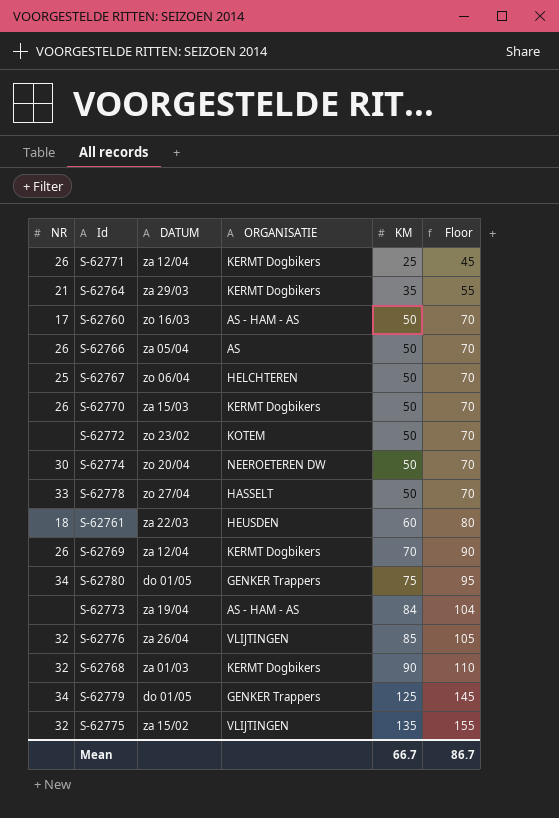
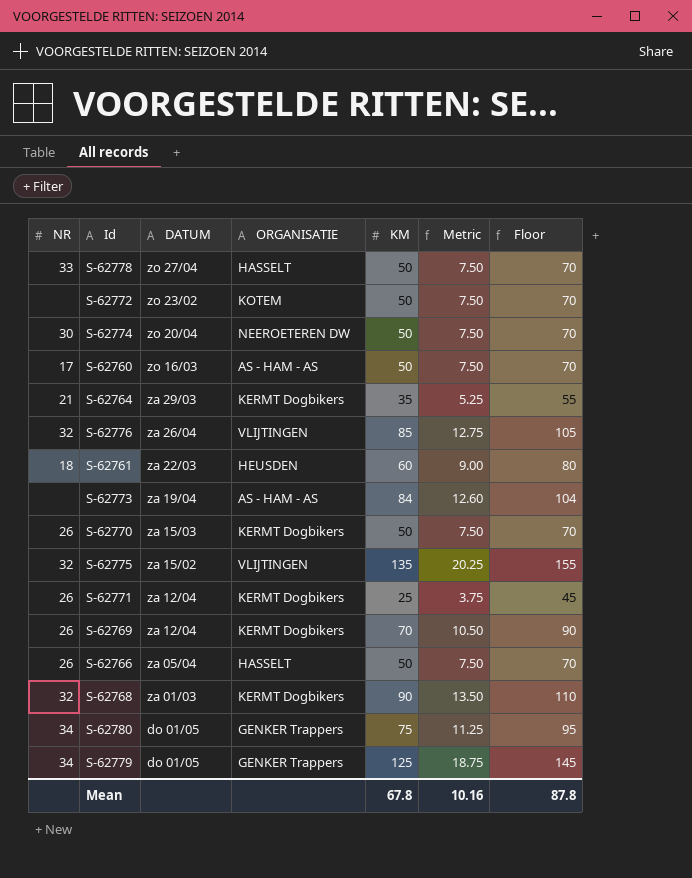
row order: KM ascending -> DATUM descending
column Metric | formula: none -> [KM] * 0.15
row S-62767: 25 | zo 06/04 | HELCHTEREN | 50 | 70 -> none
S-62766 | ORGANISATIE: AS -> HASSELT
Mean | KM: 66.7 -> 67.8
Mean | Floor: 86.7 -> 87.8

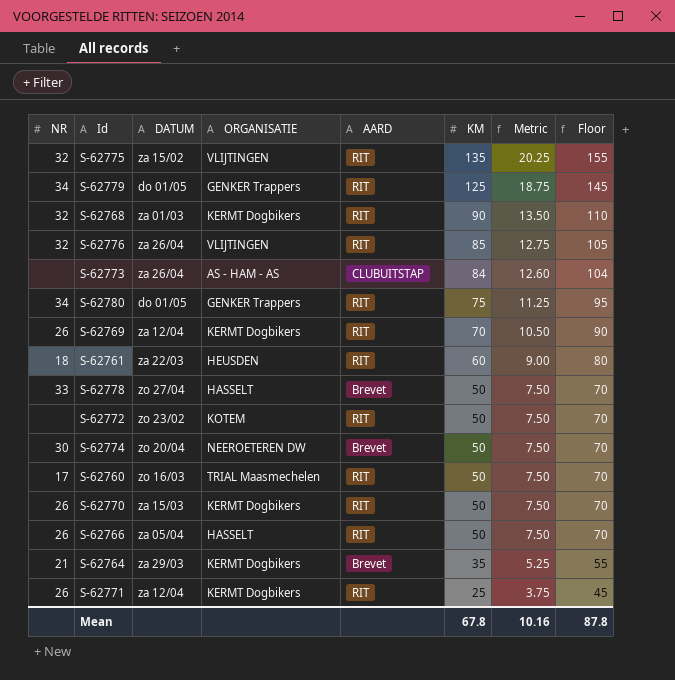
row order: DATUM descending -> KM descending
column AARD | position: none -> 5
S-62773 | DATUM: za 19/04 -> za 26/04
S-62760 | ORGANISATIE: AS - HAM - AS -> TRIAL Maasmechelen

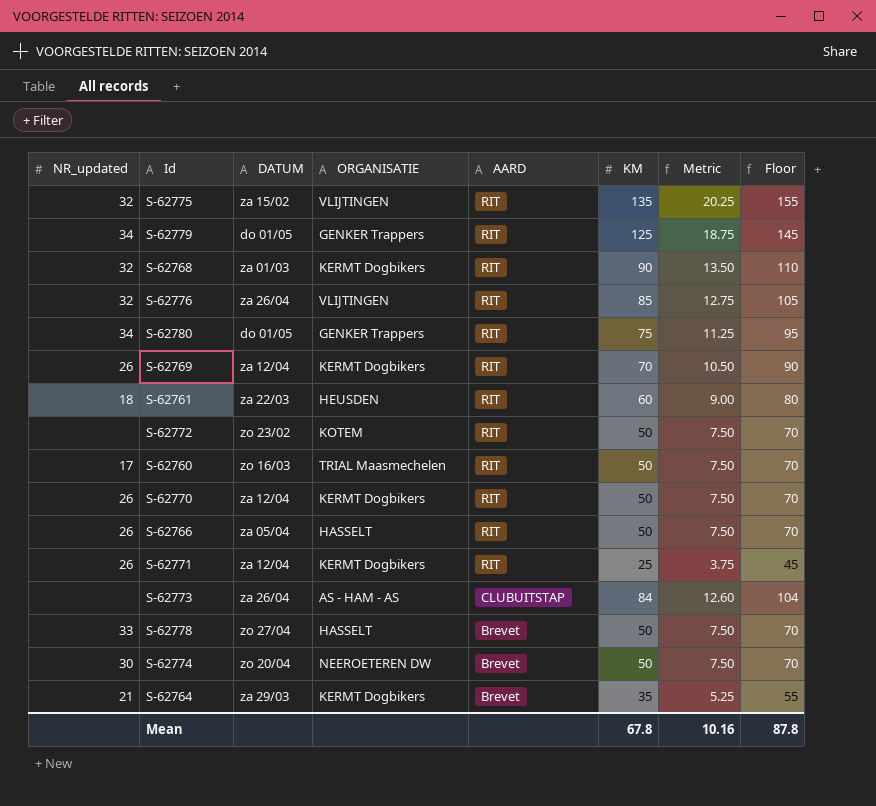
row order: KM descending -> AARD descending
column name: NR -> NR_updated
S-62770 | DATUM: za 15/03 -> za 12/04

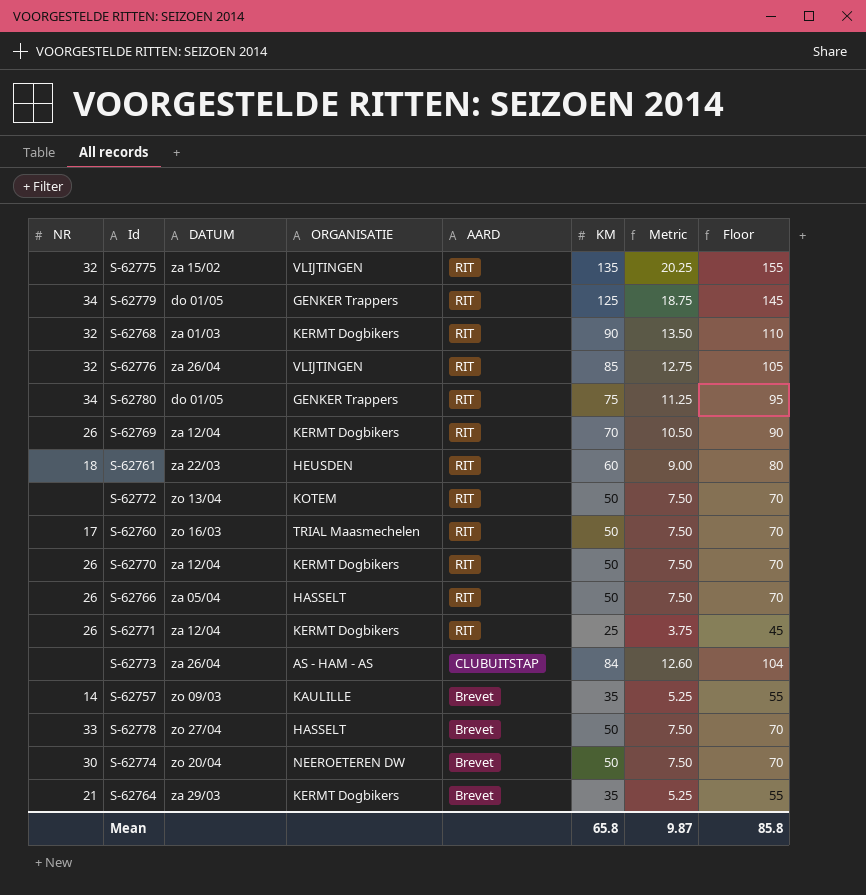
column name: NR_updated -> NR
S-62772 | DATUM: zo 23/02 -> zo 13/04
row S-62757: none -> 14 | zo 09/03 | KAULILLE | Brevet | 35 | 5.25 | 55
Mean | KM: 67.8 -> 65.8
Mean | Metric: 10.16 -> 9.87
Mean | Floor: 87.8 -> 85.8

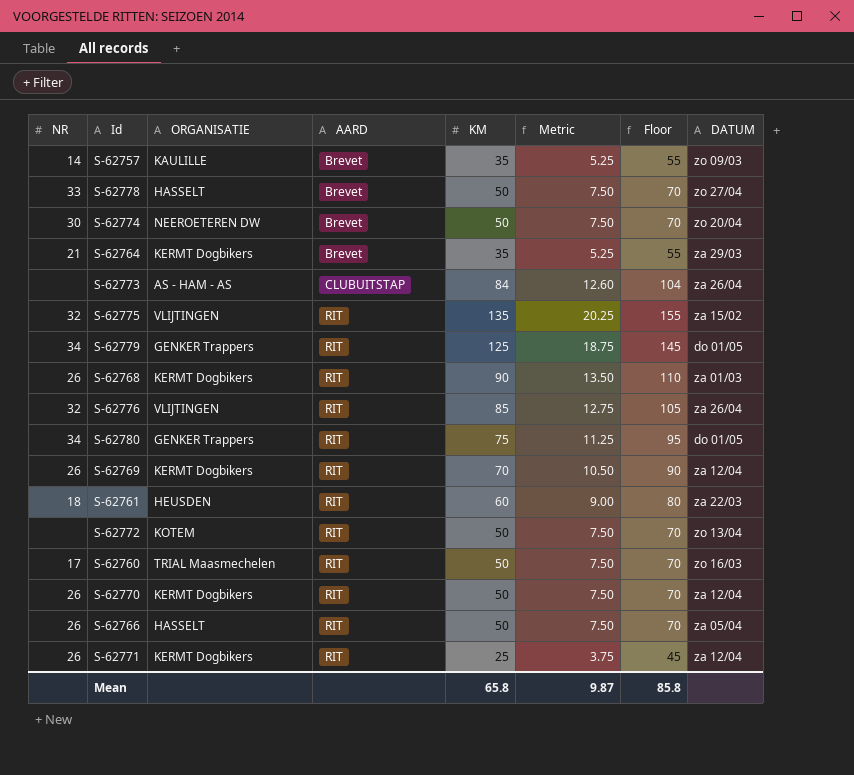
row order: AARD descending -> AARD ascending
column DATUM | position: 3 -> 8
S-62768 | NR: 32 -> 26

